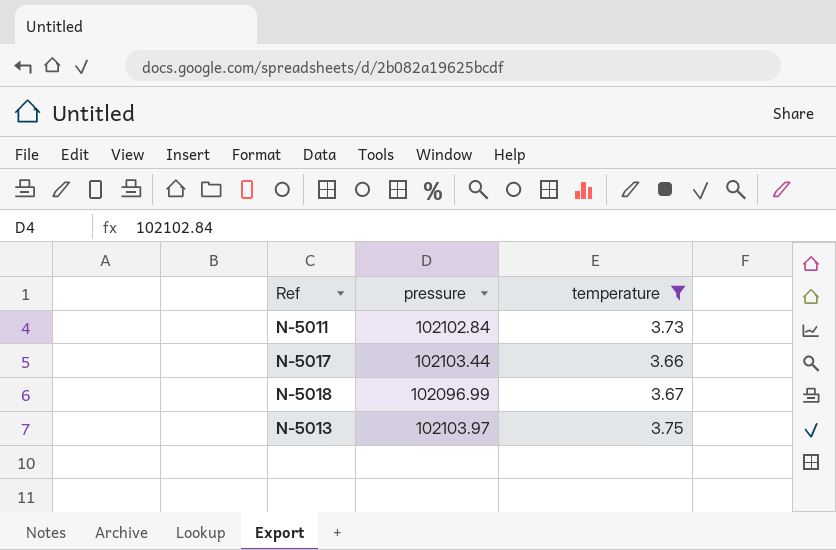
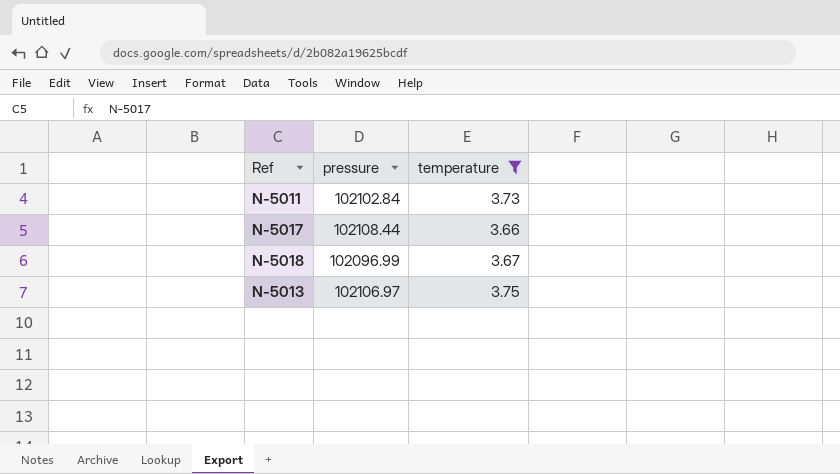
N-5017 | pressure: 102103.44 -> 102108.44
N-5013 | pressure: 102103.97 -> 102106.97

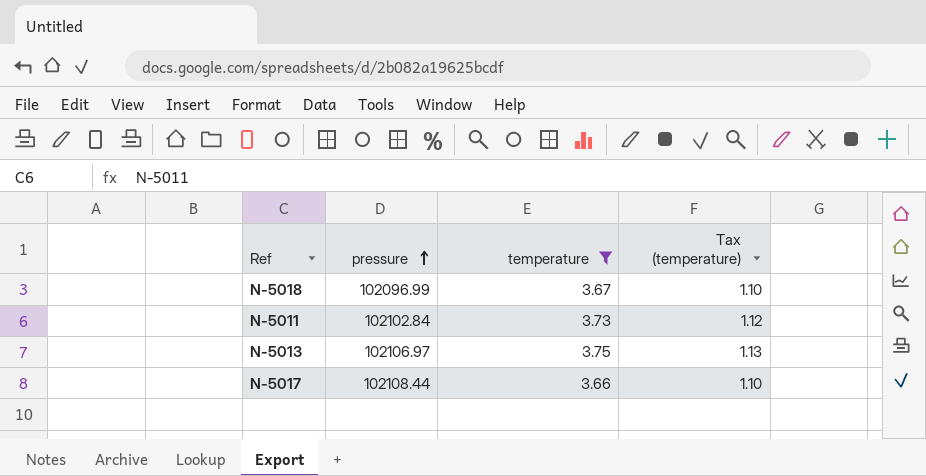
row order: none -> pressure ascending
column Tax (temperature) | formula: none -> [temperature] * 0.3

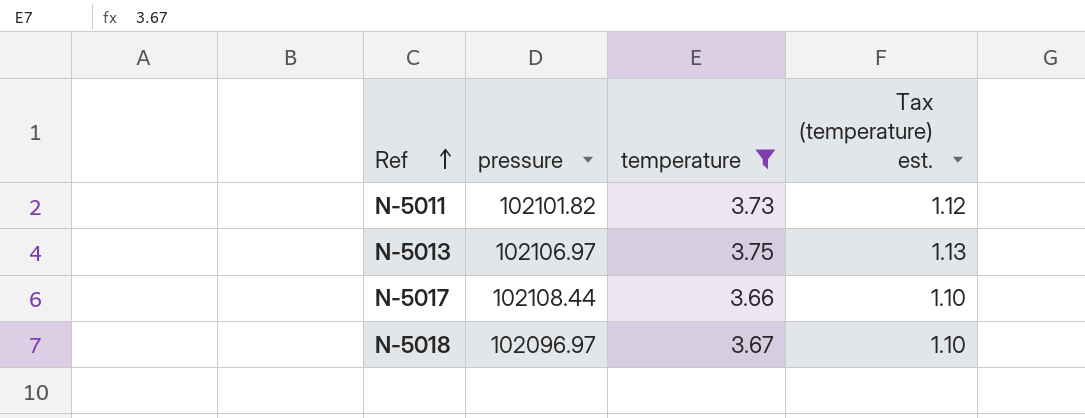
row order: pressure ascending -> Ref ascending
column name: Tax (temperature) -> Tax (temperature) est.
N-5011 | pressure: 102102.84 -> 102101.82
N-5018 | pressure: 102096.99 -> 102096.97

